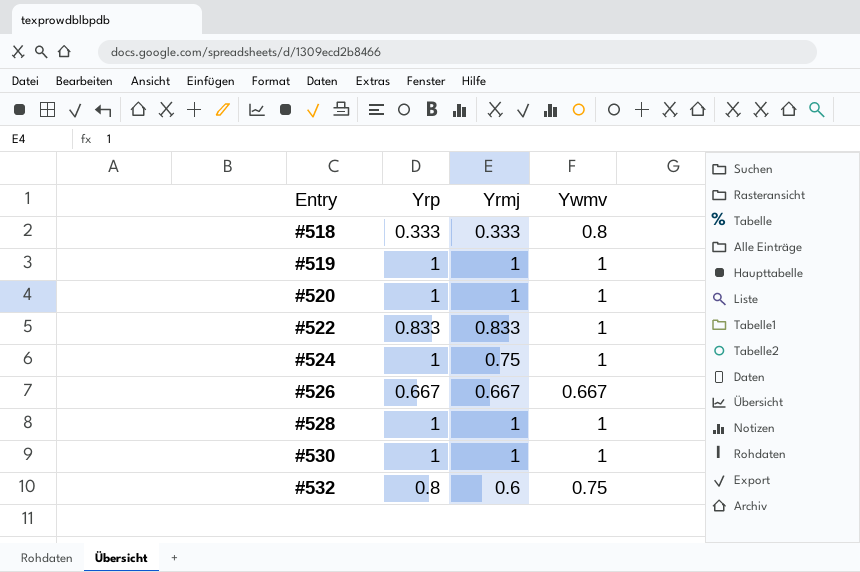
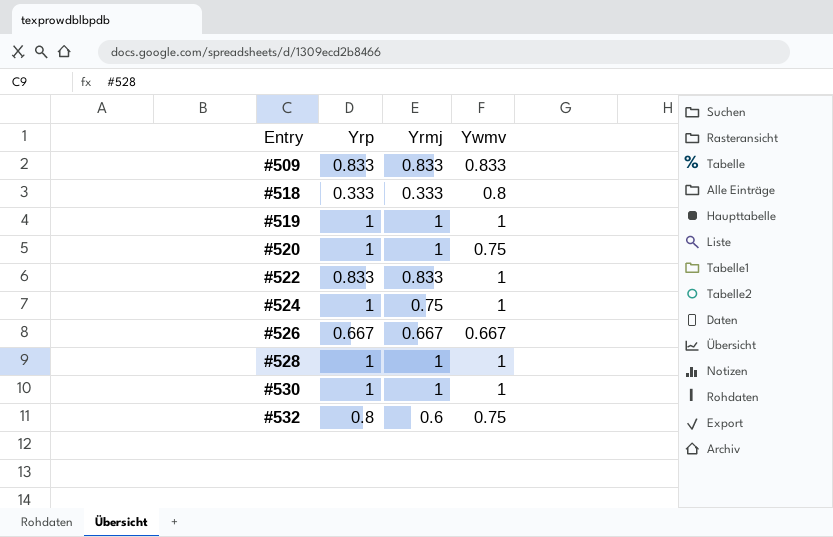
row #509: none -> 0.833 | 0.833 | 0.833
#520 | Ywmv: 1 -> 0.75

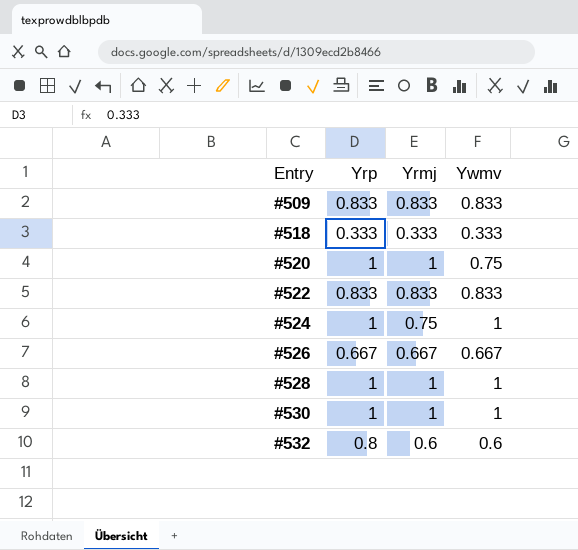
row #519: 1 | 1 | 1 -> none
#518 | Ywmv: 0.8 -> 0.333
#522 | Ywmv: 1 -> 0.833
#532 | Ywmv: 0.75 -> 0.6

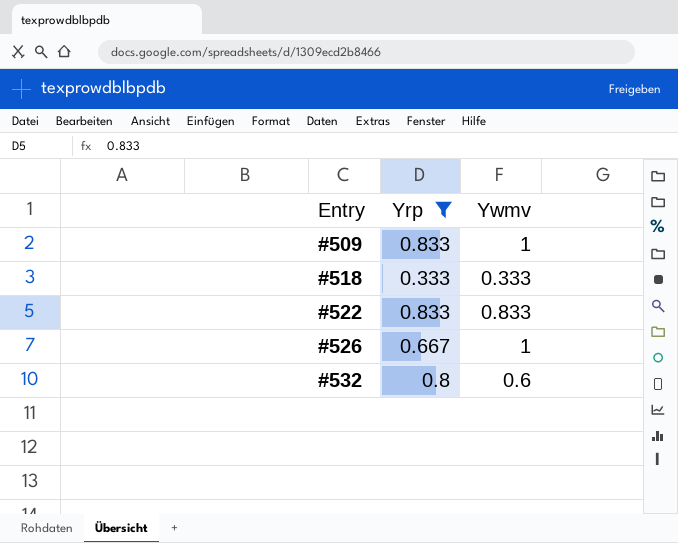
filter: none -> Yrp != 1
column Yrmj | position: 3 -> none
#509 | Ywmv: 0.833 -> 1
#526 | Ywmv: 0.667 -> 1

